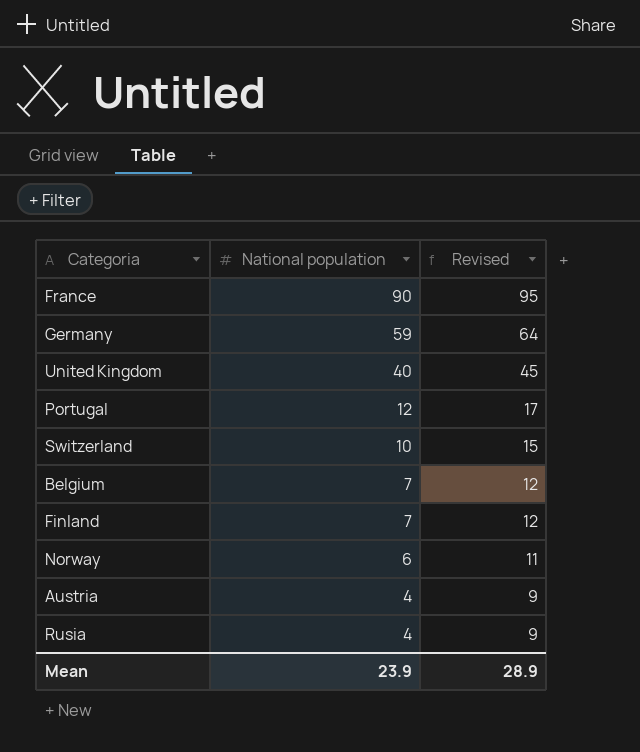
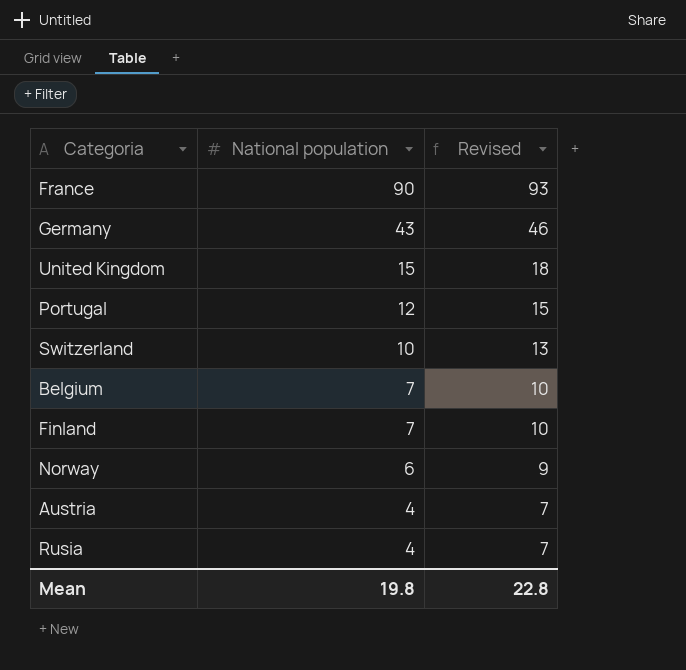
column Revised | formula: [National population] + 5 -> [National population] + 3
Germany | National population: 59 -> 43
United Kingdom | National population: 40 -> 15
Mean | National population: 23.9 -> 19.8
Mean | Revised: 28.9 -> 22.8

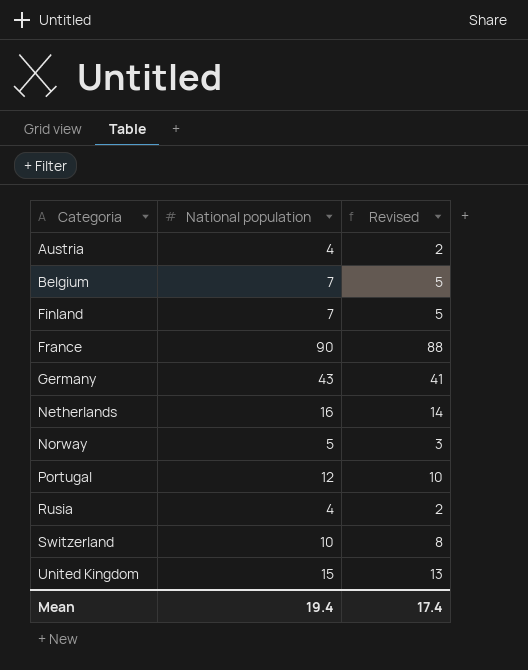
row order: National population descending -> Categoria ascending
column Revised | formula: [National population] + 3 -> [National population] - 2
row Netherlands: none -> 16 | 14
Norway | National population: 6 -> 5
Mean | National population: 19.8 -> 19.4
Mean | Revised: 22.8 -> 17.4

